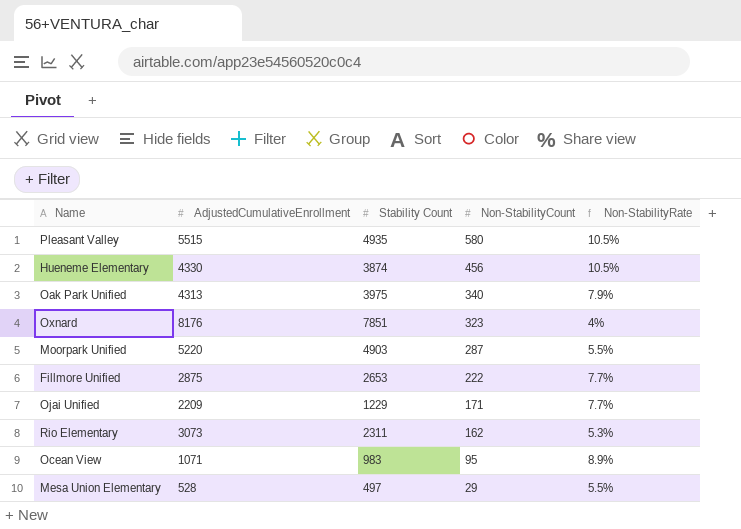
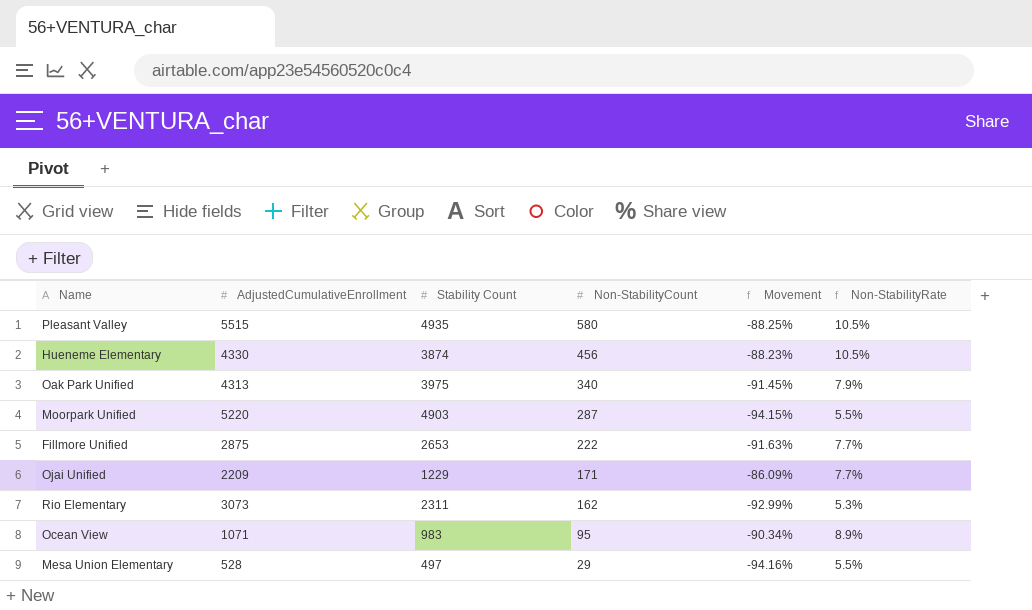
column Movement | formula: none -> ([Non-StabilityCount] - [Stability Count]) / [Stability Count]
row Oxnard: 8176 | 7851 | 323 | 4% -> none

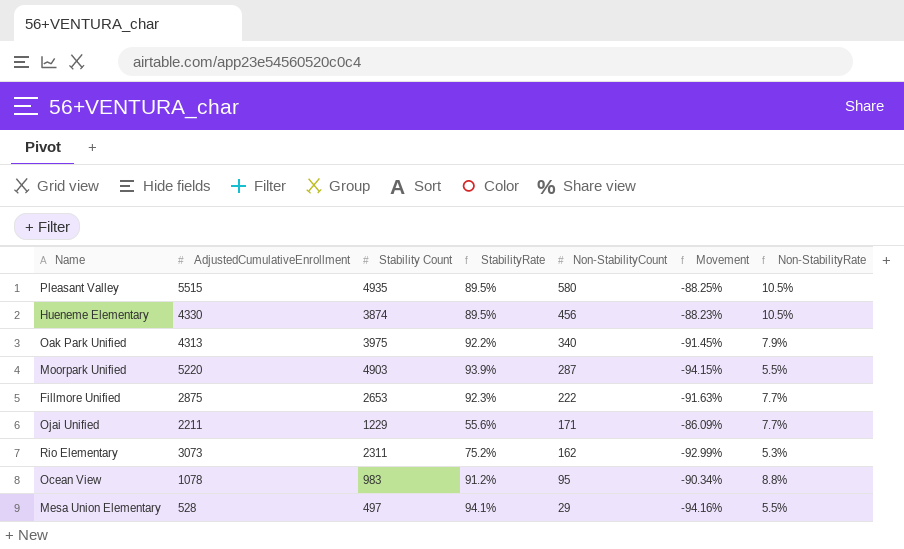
column StabilityRate | formula: none -> [Stability Count] / [AdjustedCumulativeEnrollment]
Ojai Unified | AdjustedCumulativeEnrollment: 2209 -> 2211
Ocean View | AdjustedCumulativeEnrollment: 1071 -> 1078
Ocean View | Non-StabilityRate: 8.9% -> 8.8%

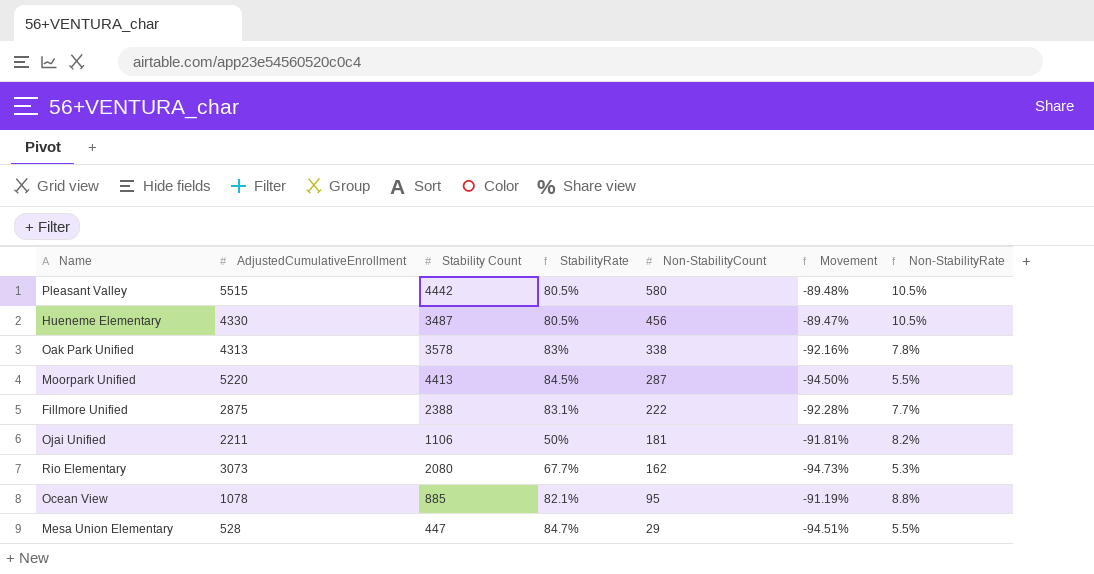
column Movement | formula: ([Non-StabilityCount] - [Stability Count]) / [Stability Count] -> ([Non-StabilityCount] - [AdjustedCumulativeEnrollment]) / [AdjustedCumulativeEnrollment]
Pleasant Valley | Stability Count: 4935 -> 4442
Pleasant Valley | StabilityRate: 89.5% -> 80.5%
Hueneme Elementary | Stability Count: 3874 -> 3487
Hueneme Elementary | StabilityRate: 89.5% -> 80.5%
Oak Park Unified | Stability Count: 3975 -> 3578
Oak Park Unified | StabilityRate: 92.2% -> 83%
Oak Park Unified | Non-StabilityCount: 340 -> 338
Oak Park Unified | Non-StabilityRate: 7.9% -> 7.8%
Moorpark Unified | Stability Count: 4903 -> 4413
Moorpark Unified | StabilityRate: 93.9% -> 84.5%
Fillmore Unified | Stability Count: 2653 -> 2388
Fillmore Unified | StabilityRate: 92.3% -> 83.1%
Ojai Unified | Stability Count: 1229 -> 1106
Ojai Unified | StabilityRate: 55.6% -> 50%
Ojai Unified | Non-StabilityCount: 171 -> 181
Ojai Unified | Non-StabilityRate: 7.7% -> 8.2%
Rio Elementary | Stability Count: 2311 -> 2080
Rio Elementary | StabilityRate: 75.2% -> 67.7%
Ocean View | Stability Count: 983 -> 885
Ocean View | StabilityRate: 91.2% -> 82.1%
Mesa Union Elementary | Stability Count: 497 -> 447
Mesa Union Elementary | StabilityRate: 94.1% -> 84.7%

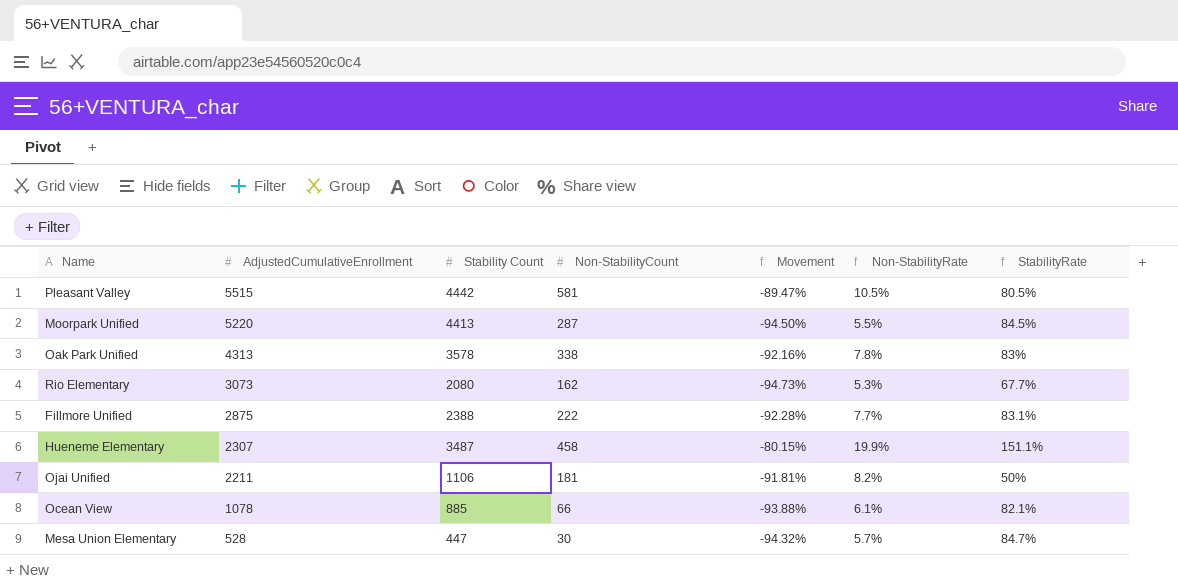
row order: Non-StabilityCount descending -> AdjustedCumulativeEnrollment descending
column StabilityRate | position: 4 -> 7
Pleasant Valley | Non-StabilityCount: 580 -> 581
Pleasant Valley | Movement: -89.48% -> -89.47%
Hueneme Elementary | AdjustedCumulativeEnrollment: 4330 -> 2307
Hueneme Elementary | Non-StabilityCount: 456 -> 458
Hueneme Elementary | Movement: -89.47% -> -80.15%
Hueneme Elementary | Non-StabilityRate: 10.5% -> 19.9%
Hueneme Elementary | StabilityRate: 80.5% -> 151.1%
Ocean View | Non-StabilityCount: 95 -> 66
Ocean View | Movement: -91.19% -> -93.88%
Ocean View | Non-StabilityRate: 8.8% -> 6.1%
Mesa Union Elementary | Non-StabilityCount: 29 -> 30
Mesa Union Elementary | Movement: -94.51% -> -94.32%
Mesa Union Elementary | Non-StabilityRate: 5.5% -> 5.7%

